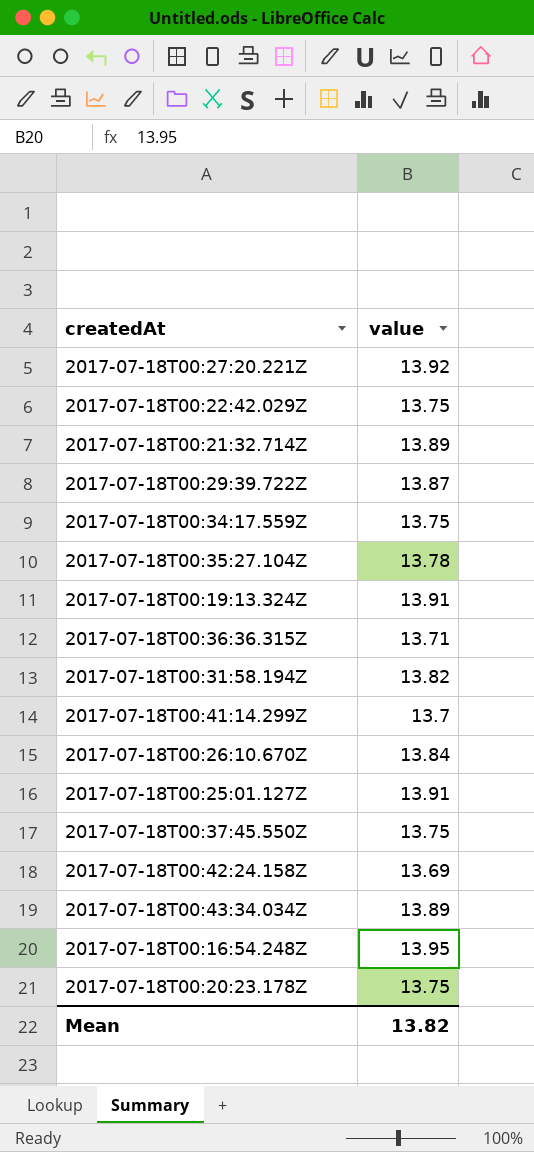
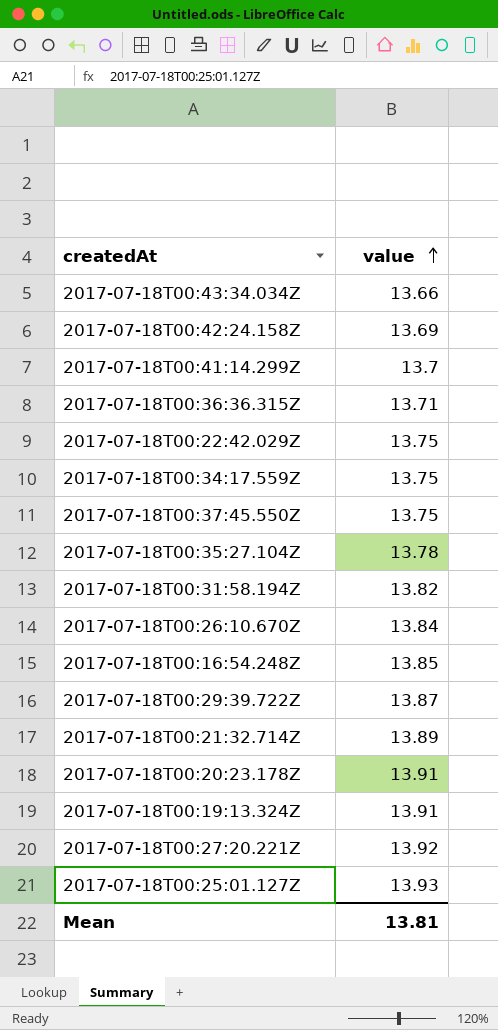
row order: none -> value ascending
2017-07-18T00:43:34.034Z | value: 13.89 -> 13.66
2017-07-18T00:16:54.248Z | value: 13.95 -> 13.85
2017-07-18T00:20:23.178Z | value: 13.75 -> 13.91
2017-07-18T00:25:01.127Z | value: 13.91 -> 13.93
Mean | value: 13.82 -> 13.81

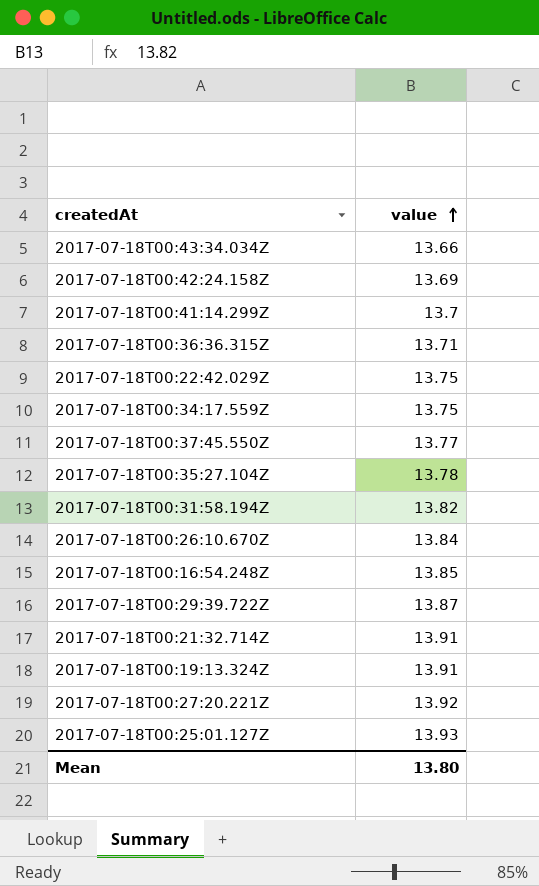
row 2017-07-18T00:20:23.178Z: 13.91 -> none
2017-07-18T00:37:45.550Z | value: 13.75 -> 13.77
2017-07-18T00:21:32.714Z | value: 13.89 -> 13.91
Mean | value: 13.81 -> 13.80

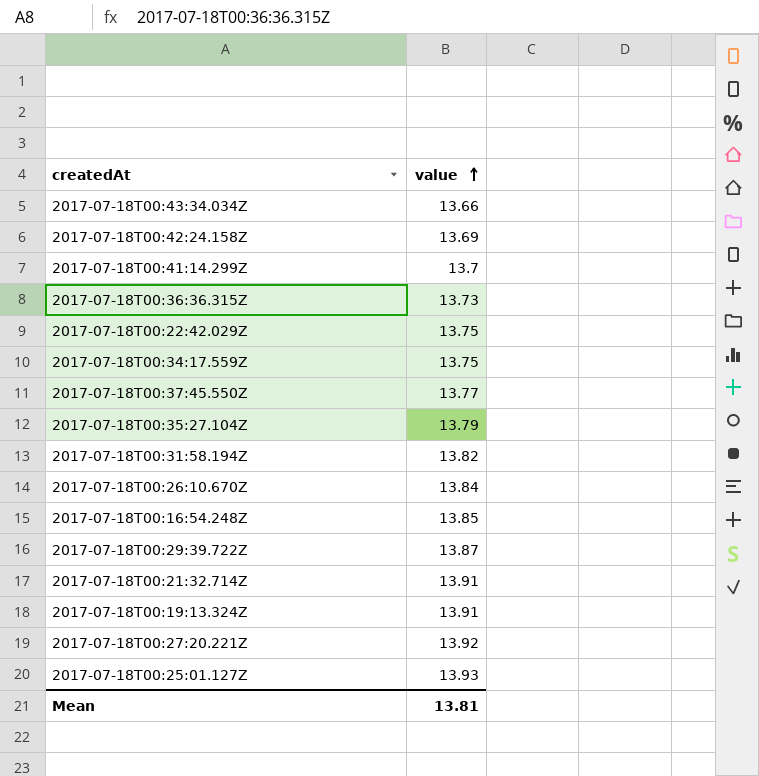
2017-07-18T00:36:36.315Z | value: 13.71 -> 13.73
2017-07-18T00:35:27.104Z | value: 13.78 -> 13.79
Mean | value: 13.80 -> 13.81

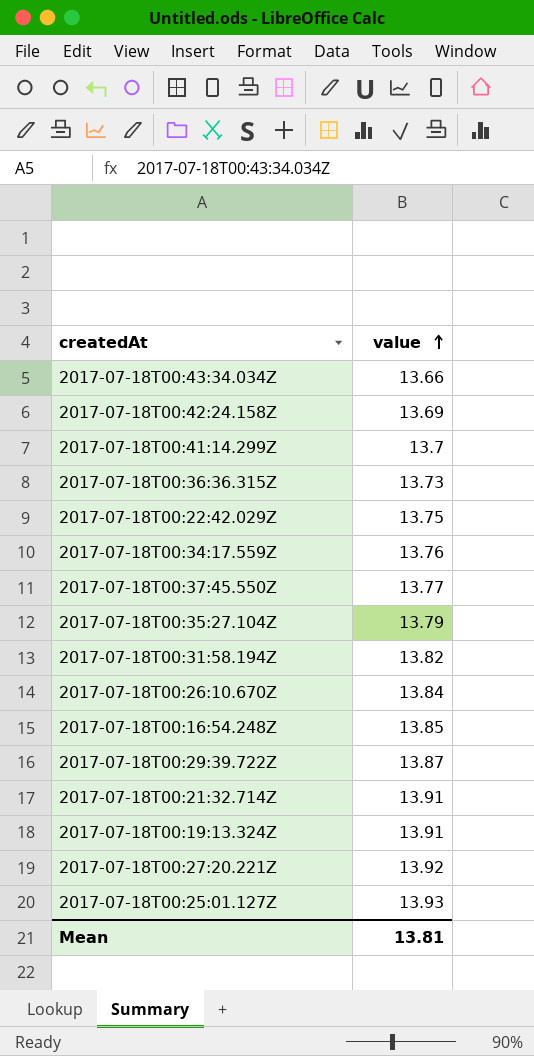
2017-07-18T00:34:17.559Z | value: 13.75 -> 13.76

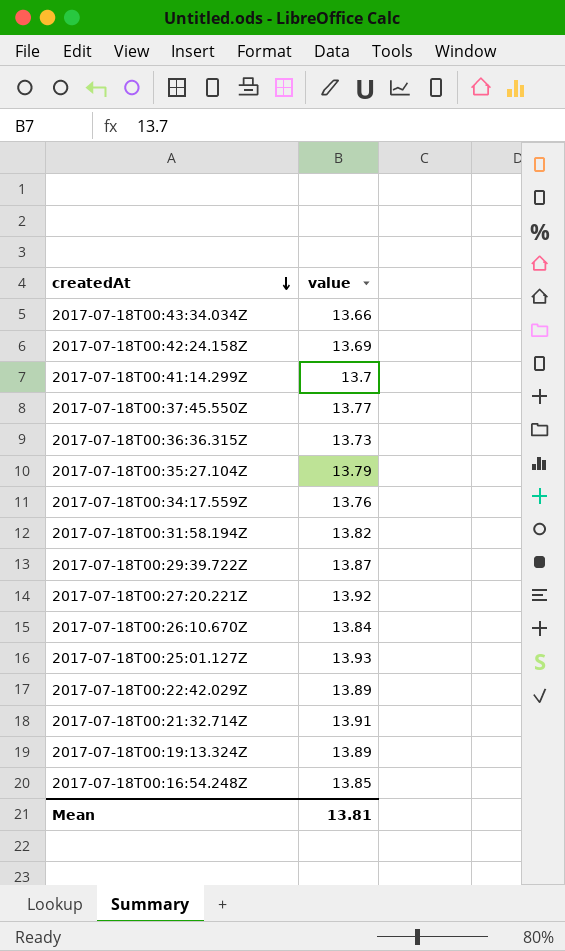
row order: value ascending -> createdAt descending
2017-07-18T00:22:42.029Z | value: 13.75 -> 13.89
2017-07-18T00:19:13.324Z | value: 13.91 -> 13.89

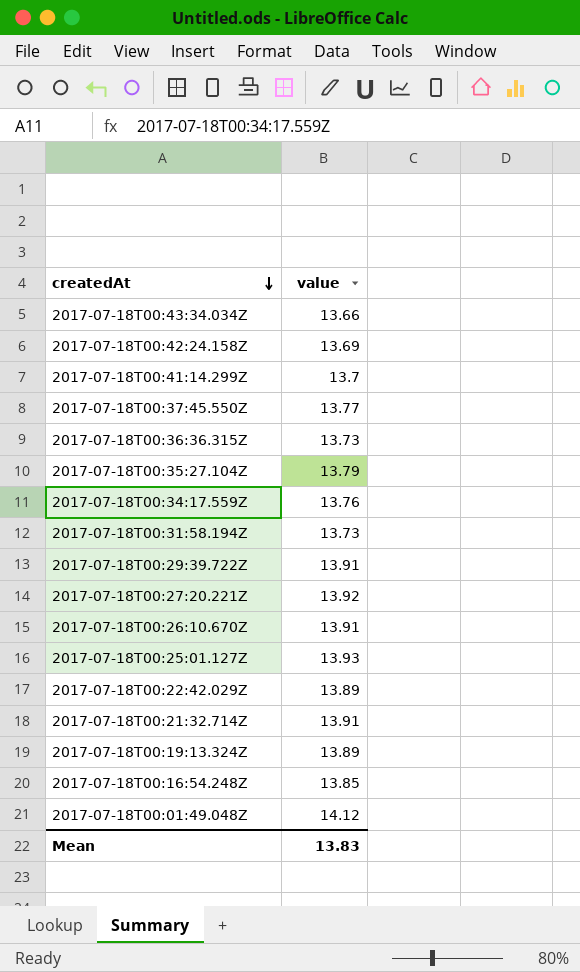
2017-07-18T00:31:58.194Z | value: 13.82 -> 13.73
2017-07-18T00:29:39.722Z | value: 13.87 -> 13.91
2017-07-18T00:26:10.670Z | value: 13.84 -> 13.91
row 2017-07-18T00:01:49.048Z: none -> 14.12
Mean | value: 13.81 -> 13.83

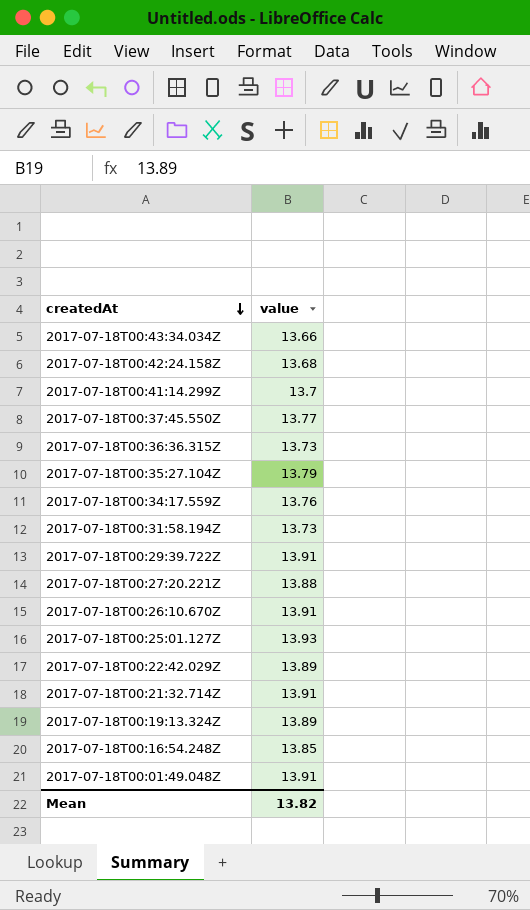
2017-07-18T00:42:24.158Z | value: 13.69 -> 13.68
2017-07-18T00:27:20.221Z | value: 13.92 -> 13.88
2017-07-18T00:01:49.048Z | value: 14.12 -> 13.91
Mean | value: 13.83 -> 13.82

